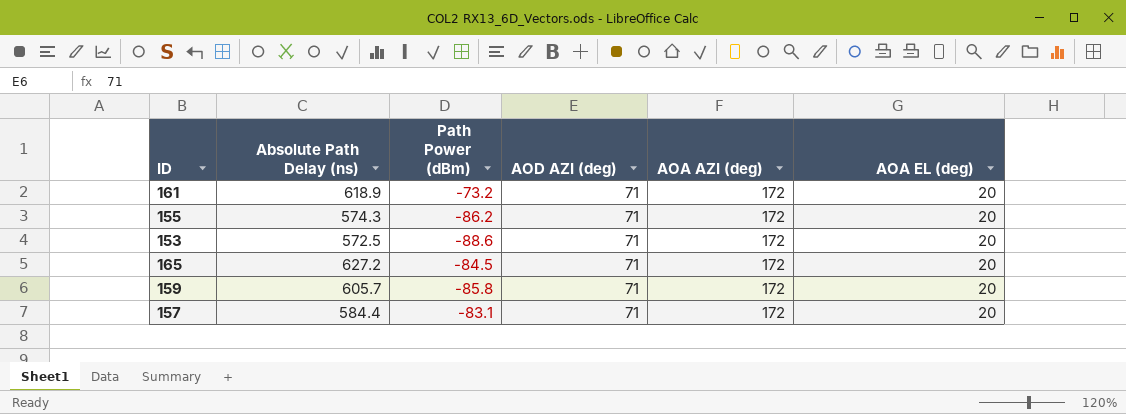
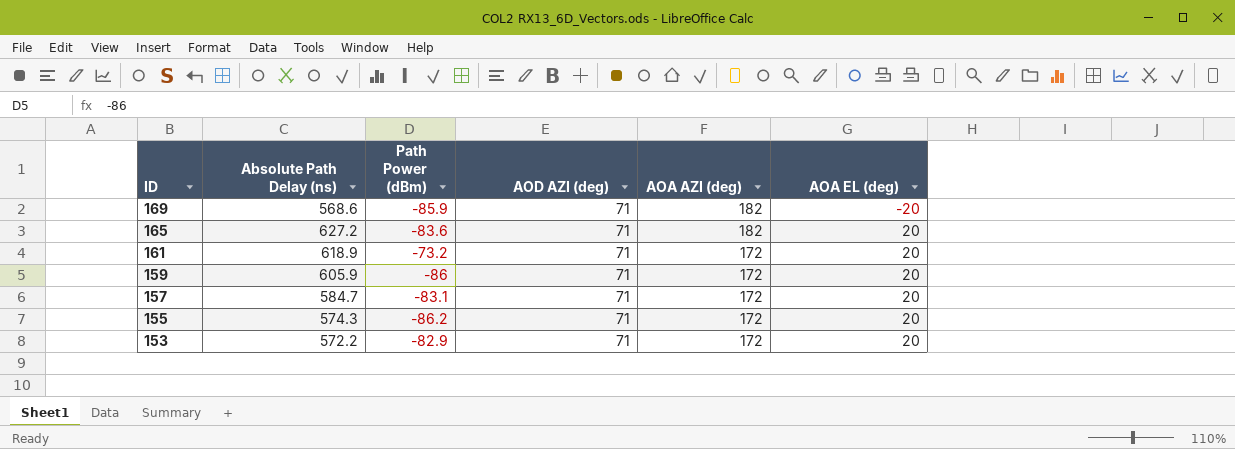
row order: none -> ID descending
row 169: none -> 568.6 | -85.9 | 71 | 182 | -20
165 | Path Power (dBm): -84.5 -> -83.6
165 | AOA AZI (deg): 172 -> 182
159 | Absolute Path Delay (ns): 605.7 -> 605.9
159 | Path Power (dBm): -85.8 -> -86
157 | Absolute Path Delay (ns): 584.4 -> 584.7
153 | Absolute Path Delay (ns): 572.5 -> 572.2
153 | Path Power (dBm): -88.6 -> -82.9

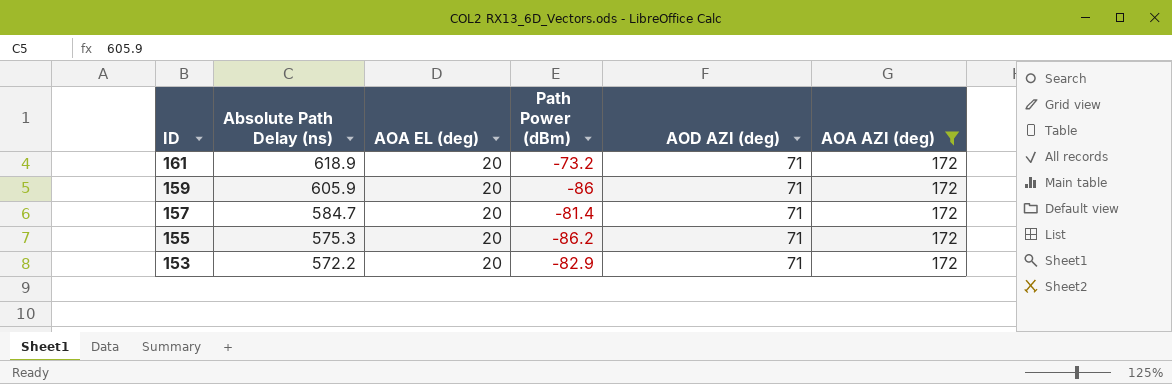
filter: none -> AOA AZI (deg) = 172
column AOA EL (deg) | position: 6 -> 3
157 | Path Power (dBm): -83.1 -> -81.4
155 | Absolute Path Delay (ns): 574.3 -> 575.3

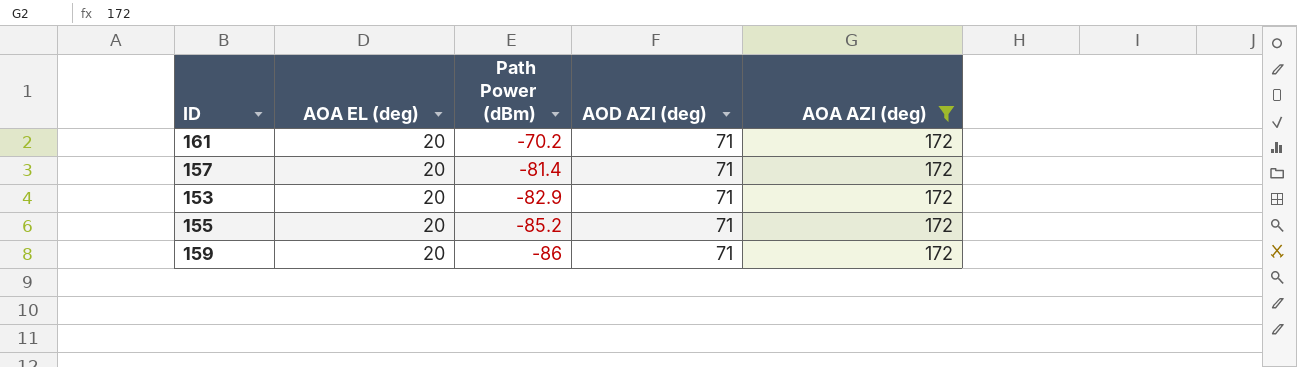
row order: ID descending -> Path Power (dBm) descending
column Absolute Path Delay (ns) | position: 2 -> none
161 | Path Power (dBm): -73.2 -> -70.2
155 | Path Power (dBm): -86.2 -> -85.2

